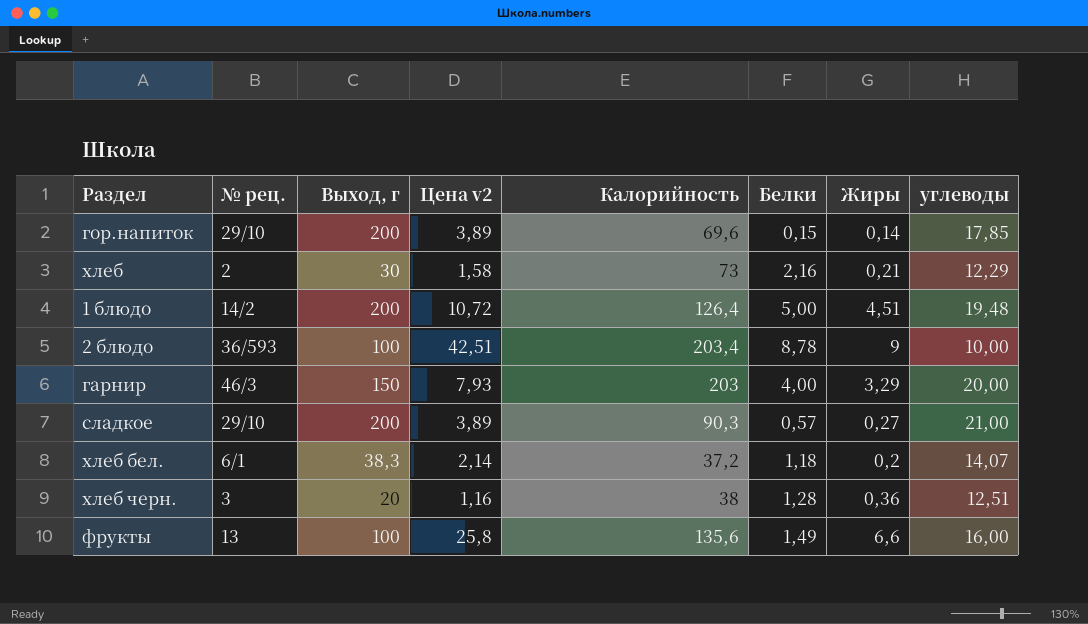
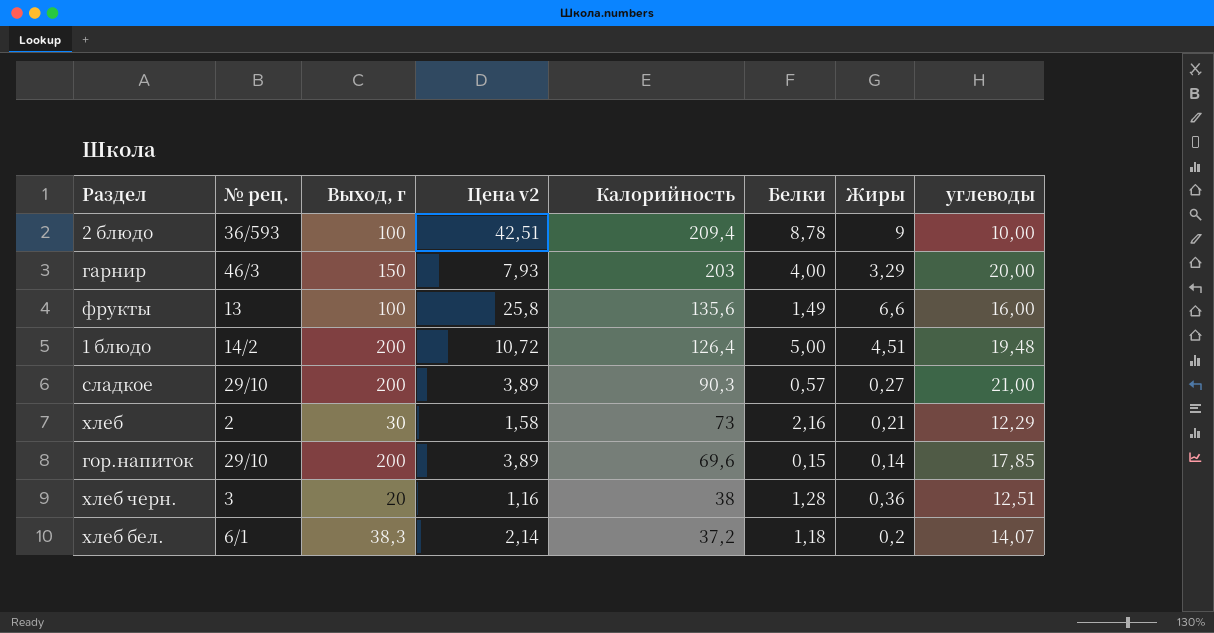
row order: none -> Калорийность descending
2 блюдо | Калорийность: 203,4 -> 209,4

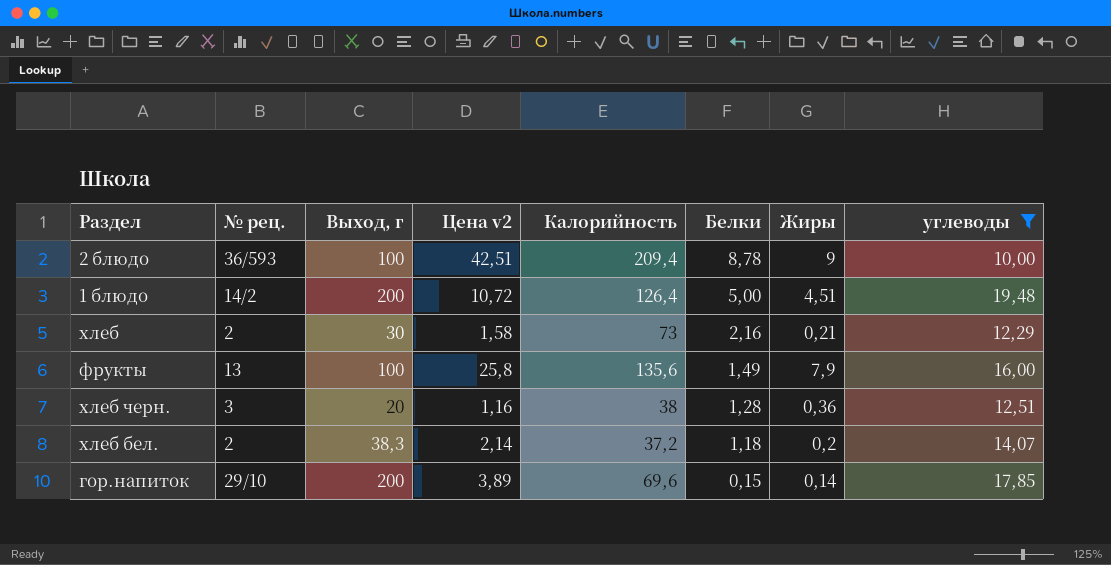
filter: none -> углеводы <= 19,48
row order: Калорийность descending -> Белки descending
фрукты | Жиры: 6,6 -> 7,9
хлеб бел. | № рец.: 6/1 -> 2

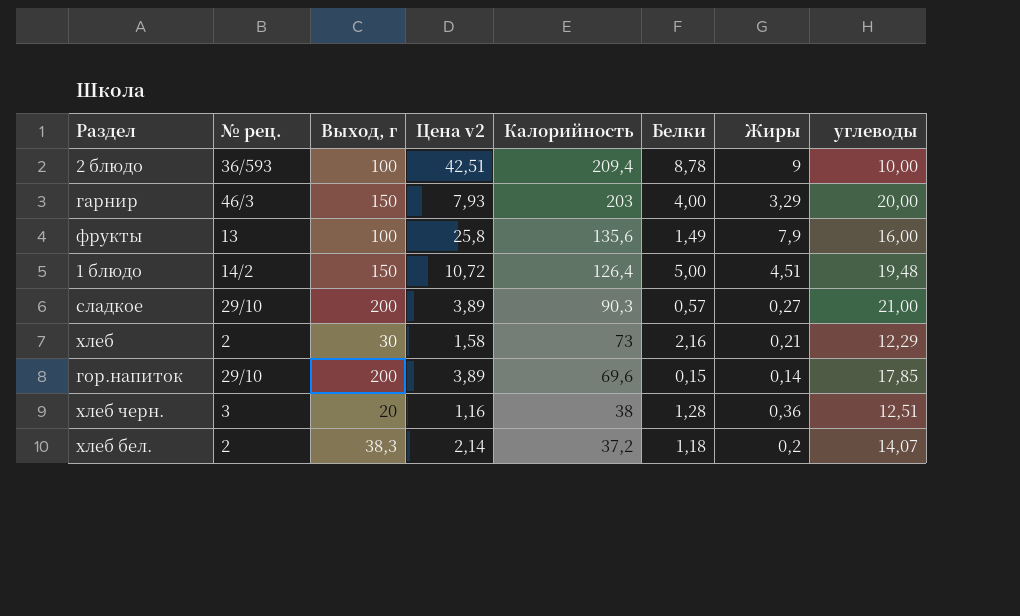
filter: углеводы <= 19,48 -> none
row order: Белки descending -> Калорийность descending
1 блюдо | Выход, г: 200 -> 150

